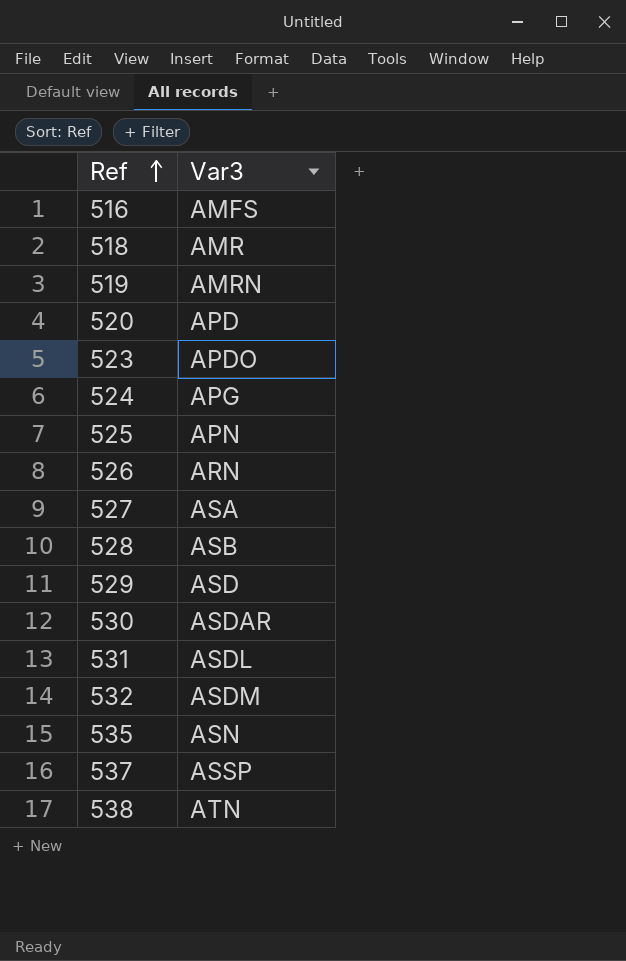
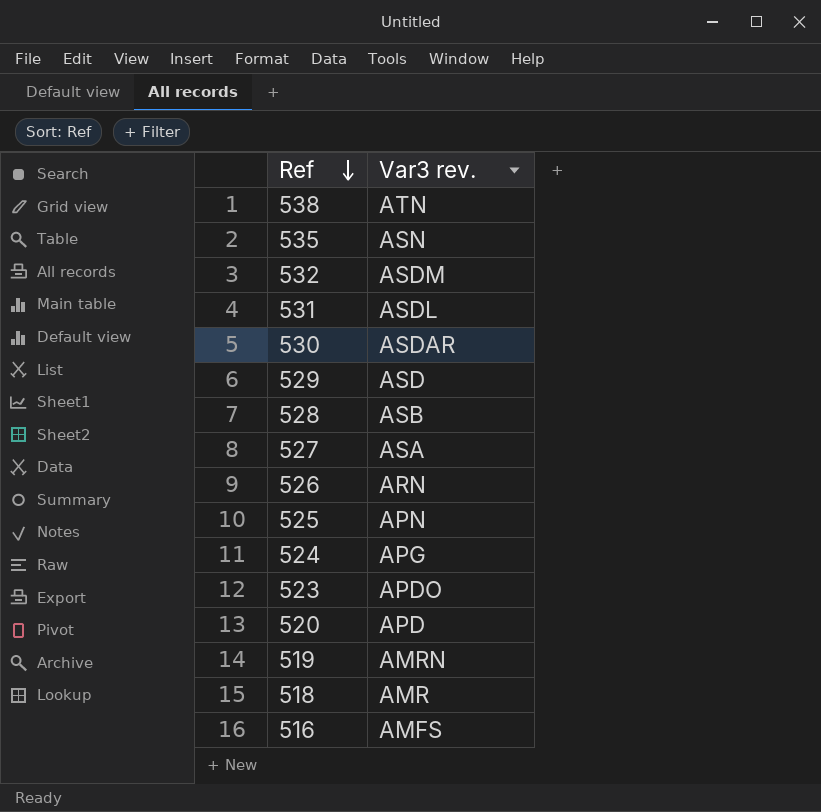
row order: Ref ascending -> Ref descending
column name: Var3 -> Var3 rev.
row 537: ASSP -> none

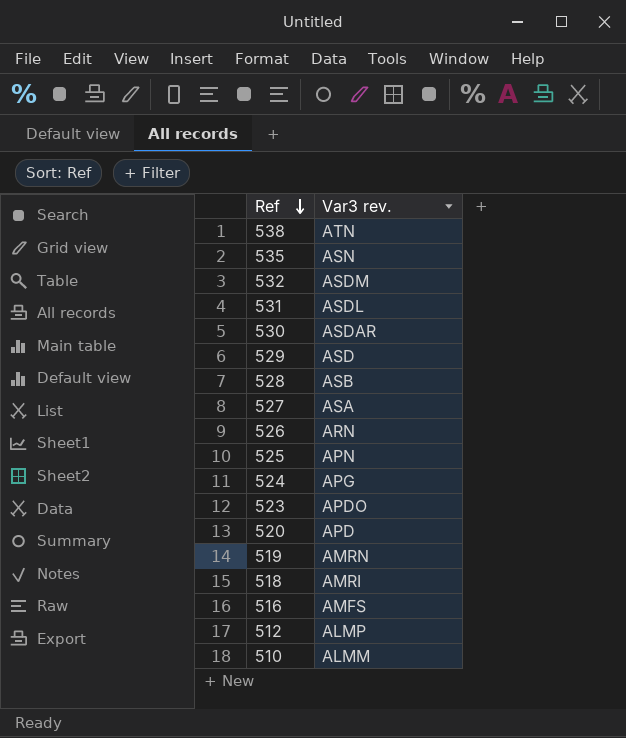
518 | Var3 rev.: AMR -> AMRI
row 512: none -> ALMP
row 510: none -> ALMM

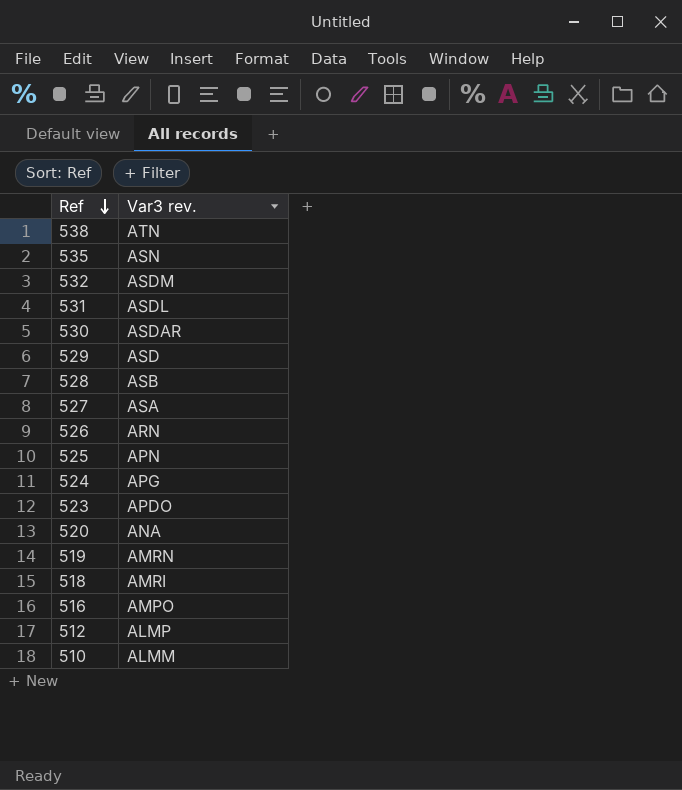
520 | Var3 rev.: APD -> ANA
516 | Var3 rev.: AMFS -> AMPO

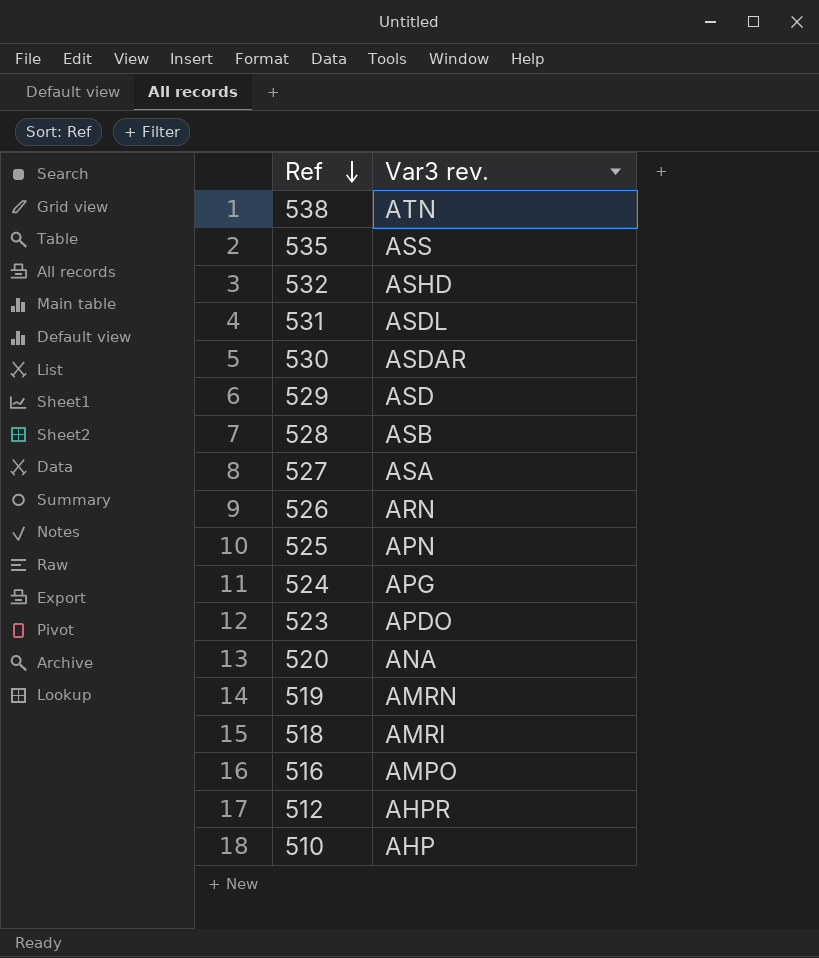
535 | Var3 rev.: ASN -> ASS
532 | Var3 rev.: ASDM -> ASHD
512 | Var3 rev.: ALMP -> AHPR
510 | Var3 rev.: ALMM -> AHP

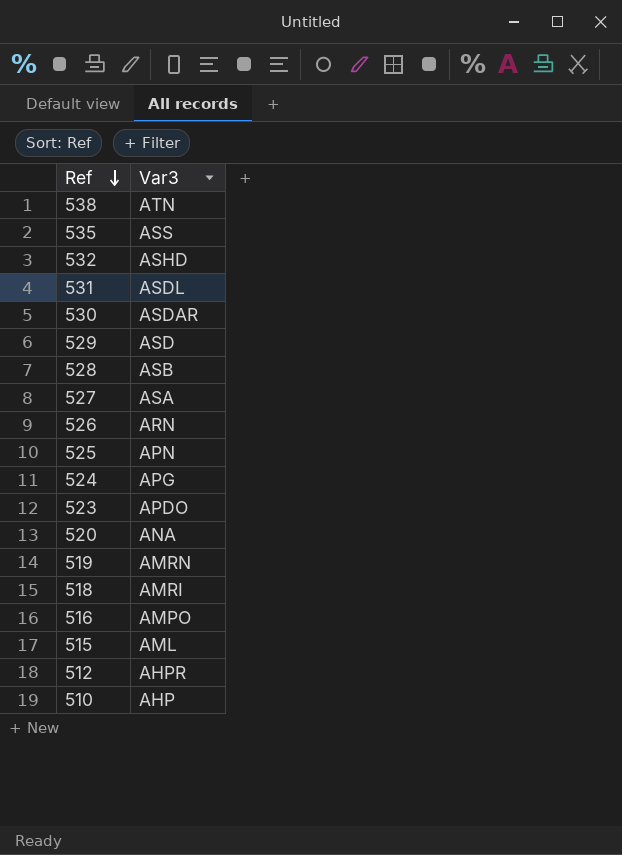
column name: Var3 rev. -> Var3
row 515: none -> AML

